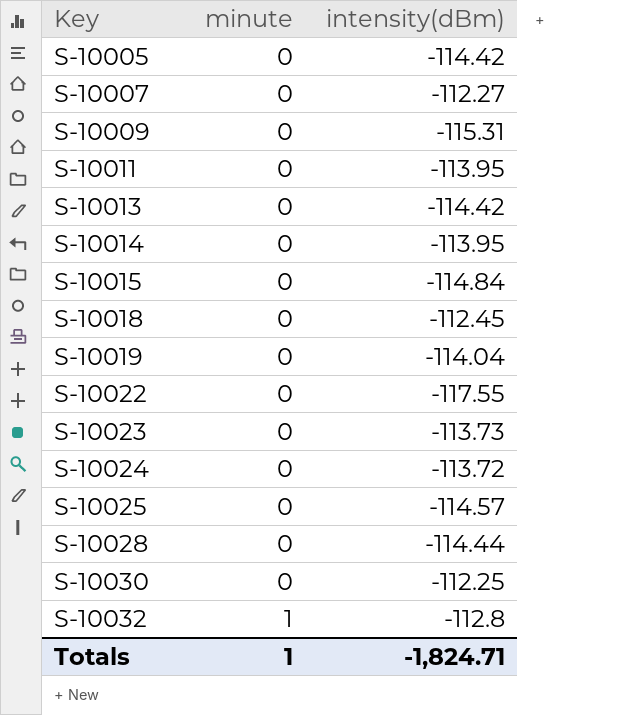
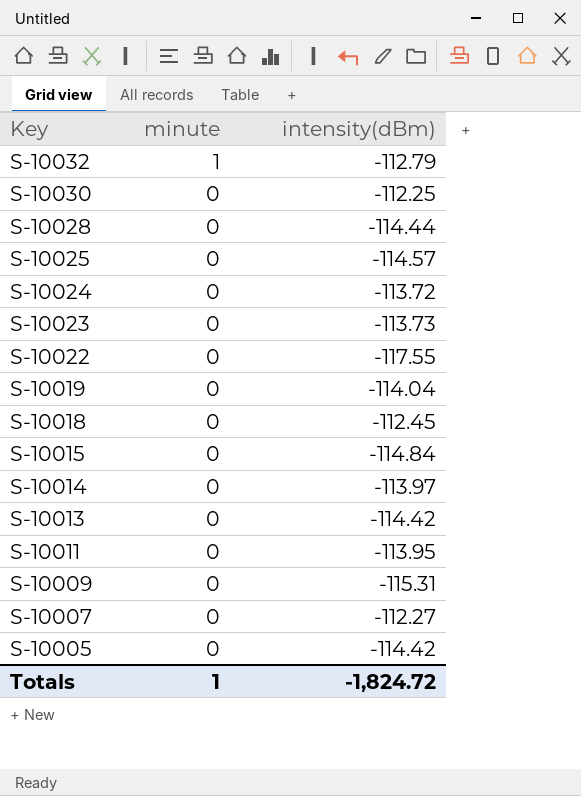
row order: Key ascending -> Key descending
S-10032 | intensity(dBm): -112.8 -> -112.79
S-10014 | intensity(dBm): -113.95 -> -113.97
Totals | intensity(dBm): -1,824.71 -> -1,824.72

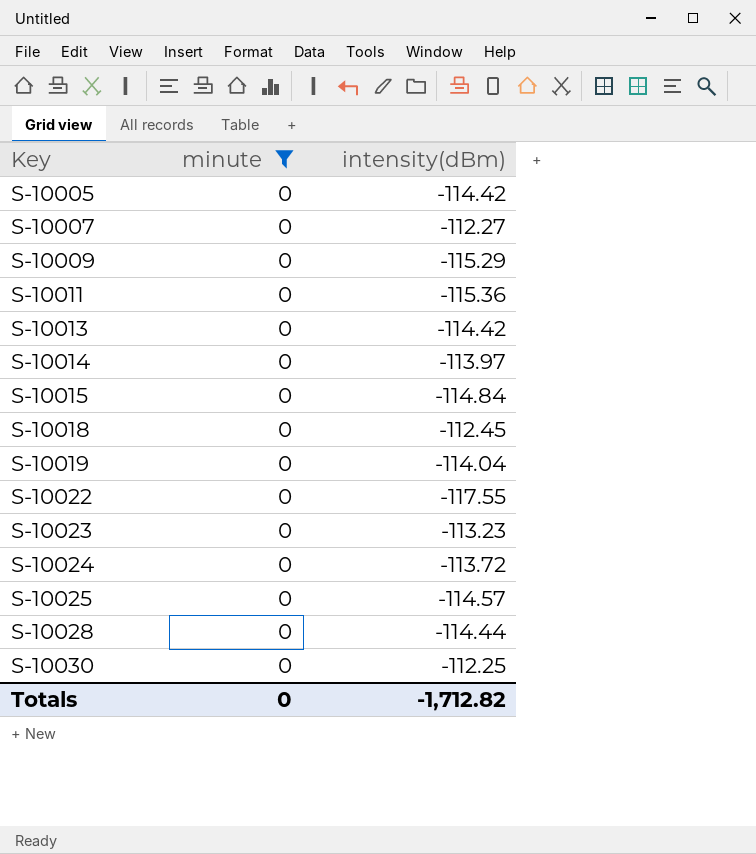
filter: none -> minute = 0
row order: Key descending -> Key ascending
S-10009 | intensity(dBm): -115.31 -> -115.29
S-10011 | intensity(dBm): -113.95 -> -115.36
S-10023 | intensity(dBm): -113.73 -> -113.23
Totals | minute: 1 -> 0
Totals | intensity(dBm): -1,824.72 -> -1,712.82

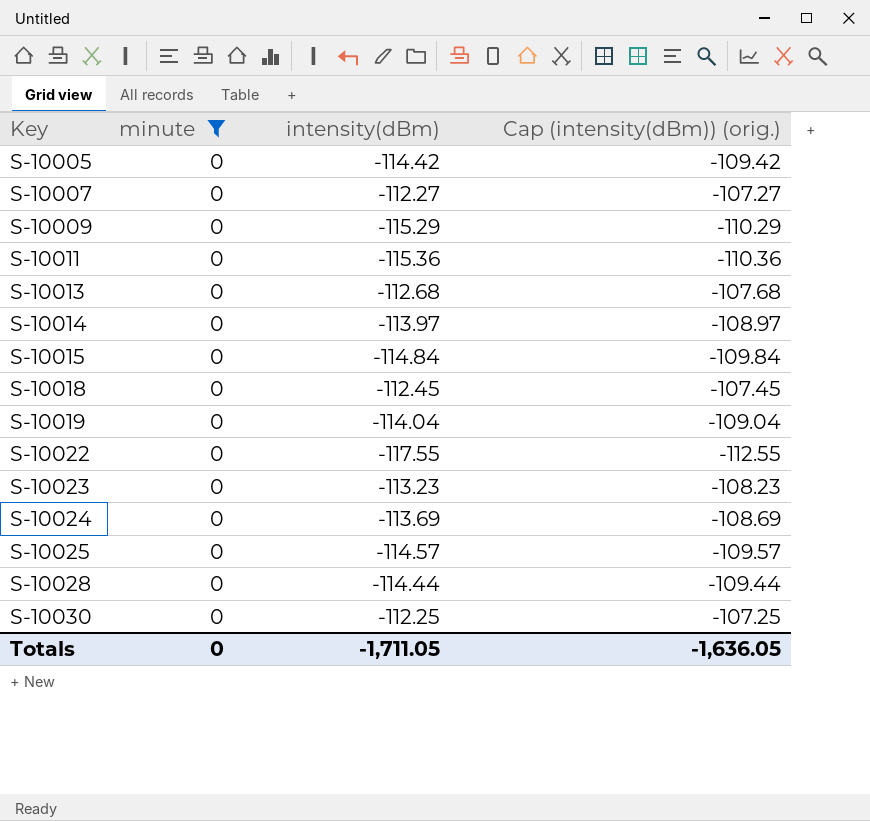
column Cap (intensity(dBm)) (orig.) | formula: none -> [intensity(dBm)] + 5
S-10013 | intensity(dBm): -114.42 -> -112.68
S-10024 | intensity(dBm): -113.72 -> -113.69
Totals | intensity(dBm): -1,712.82 -> -1,711.05

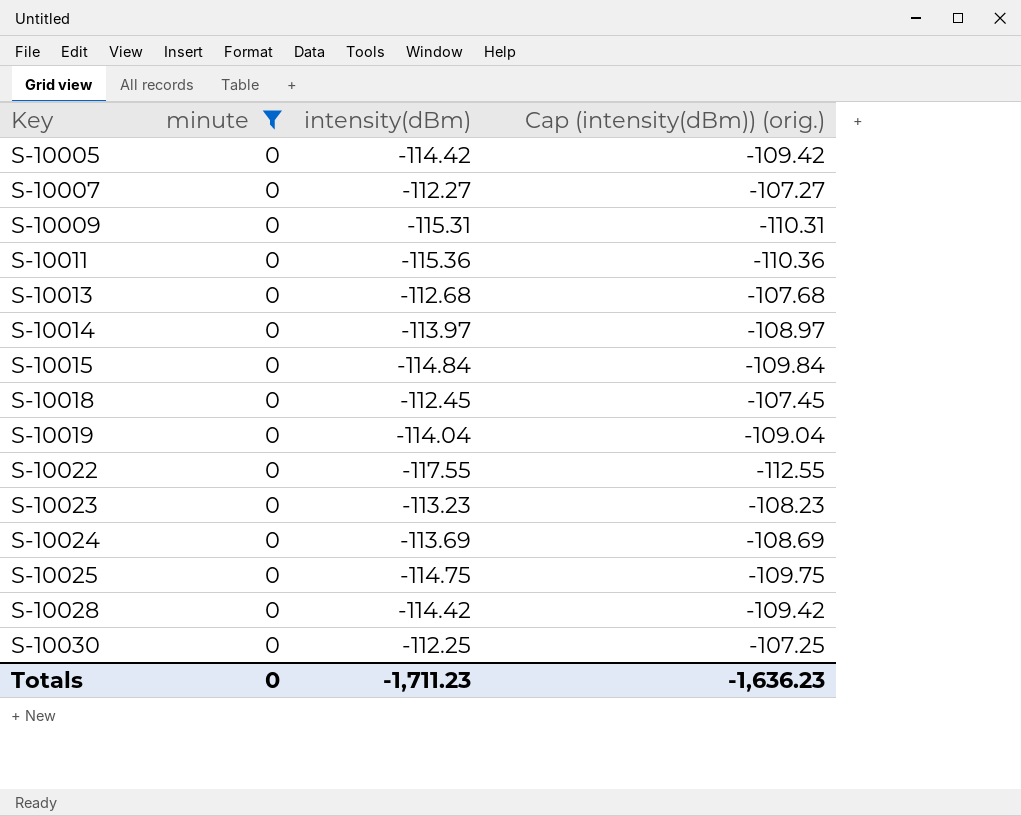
S-10009 | intensity(dBm): -115.29 -> -115.31
S-10009 | Cap (intensity(dBm)) (orig.): -110.29 -> -110.31
S-10025 | intensity(dBm): -114.57 -> -114.75
S-10025 | Cap (intensity(dBm)) (orig.): -109.57 -> -109.75
S-10028 | intensity(dBm): -114.44 -> -114.42
S-10028 | Cap (intensity(dBm)) (orig.): -109.44 -> -109.42
Totals | intensity(dBm): -1,711.05 -> -1,711.23
Totals | Cap (intensity(dBm)) (orig.): -1,636.05 -> -1,636.23

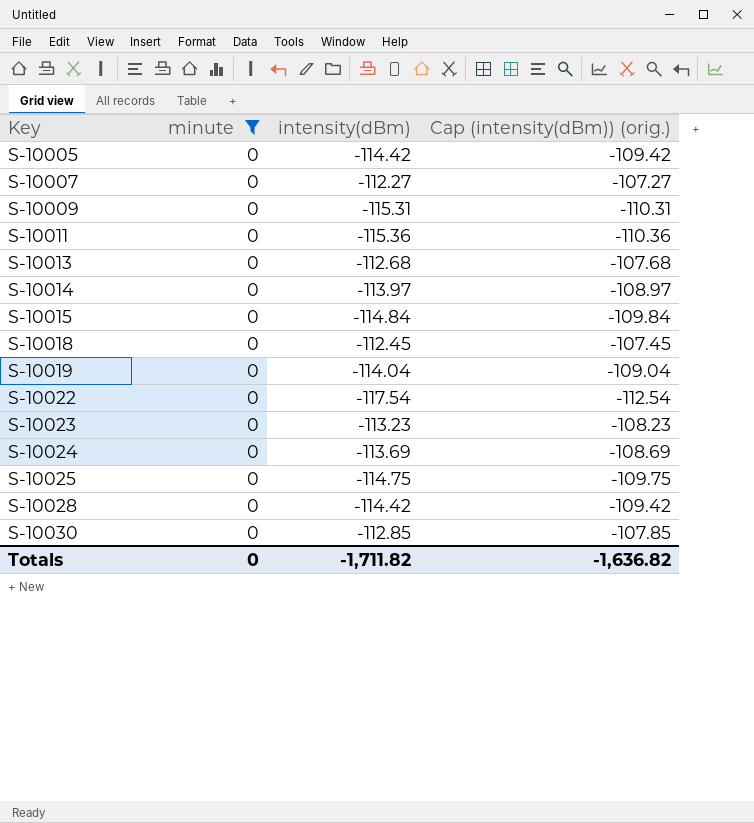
S-10022 | intensity(dBm): -117.55 -> -117.54
S-10022 | Cap (intensity(dBm)) (orig.): -112.55 -> -112.54
S-10030 | intensity(dBm): -112.25 -> -112.85
S-10030 | Cap (intensity(dBm)) (orig.): -107.25 -> -107.85
Totals | intensity(dBm): -1,711.23 -> -1,711.82
Totals | Cap (intensity(dBm)) (orig.): -1,636.23 -> -1,636.82

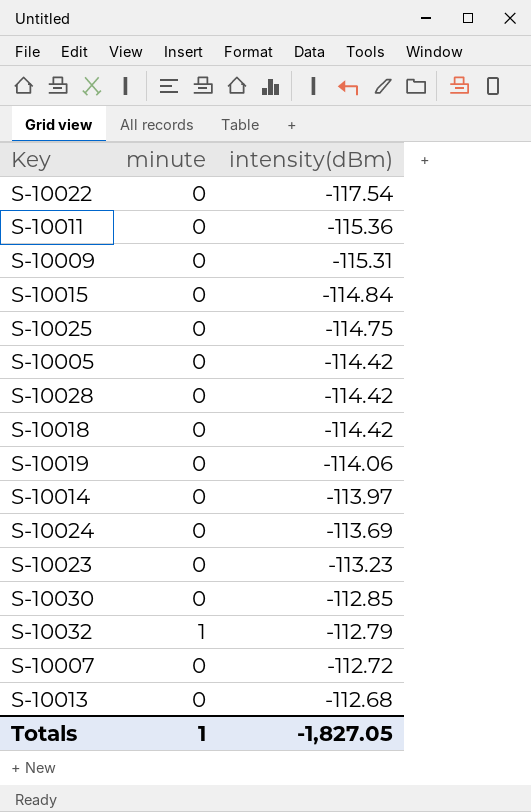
filter: minute = 0 -> none
row order: Key ascending -> intensity(dBm) ascending
column Cap (intensity(dBm)) (orig.) | formula: [intensity(dBm)] + 5 -> none
S-10018 | intensity(dBm): -112.45 -> -114.42
S-10019 | intensity(dBm): -114.04 -> -114.06
S-10007 | intensity(dBm): -112.27 -> -112.72
Totals | minute: 0 -> 1
Totals | intensity(dBm): -1,711.82 -> -1,827.05

